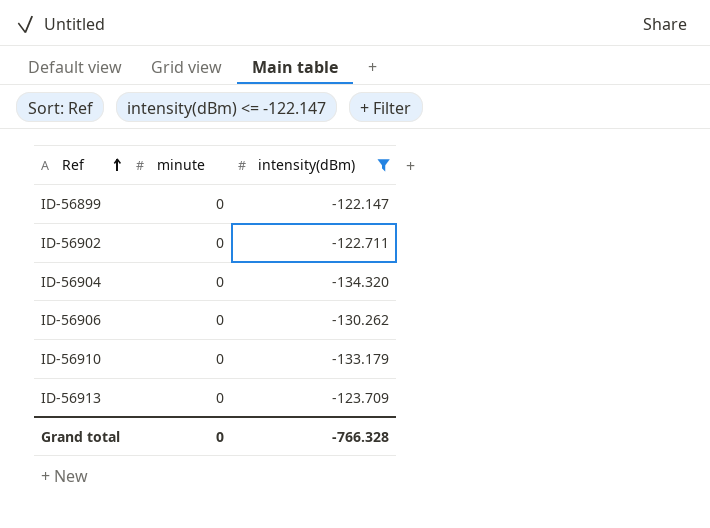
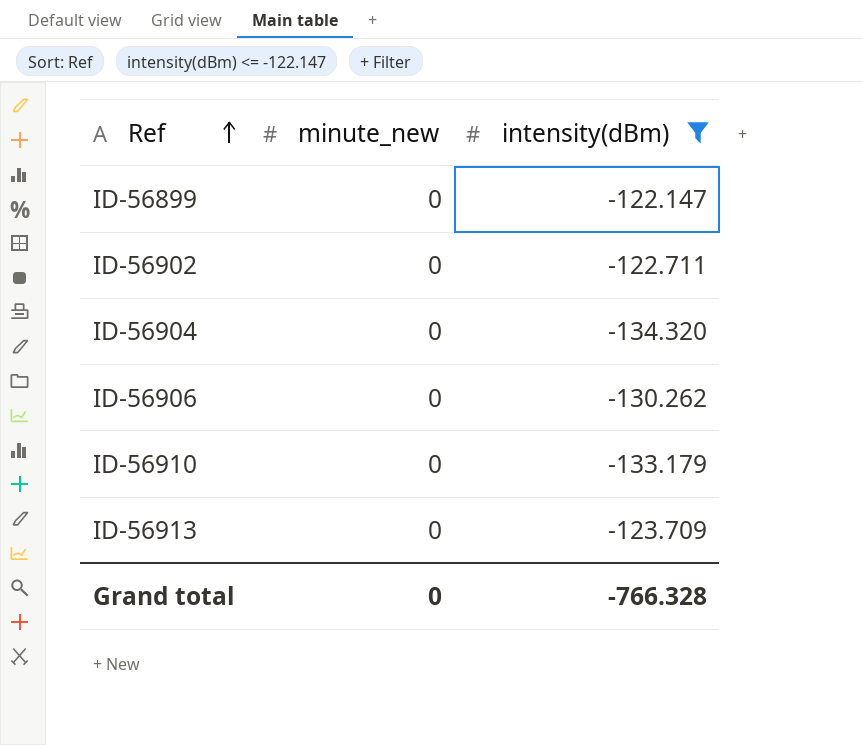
column name: minute -> minute_new

